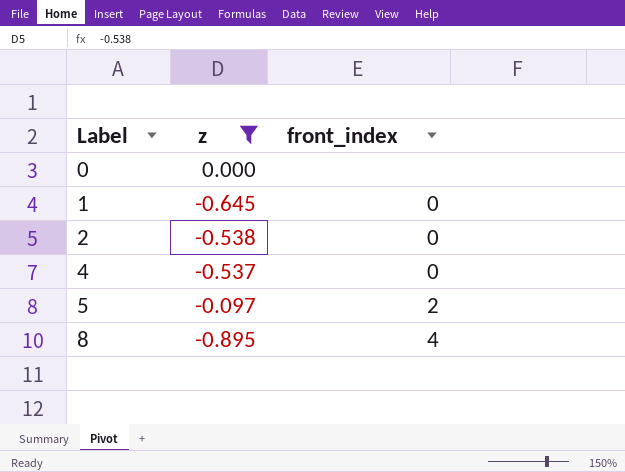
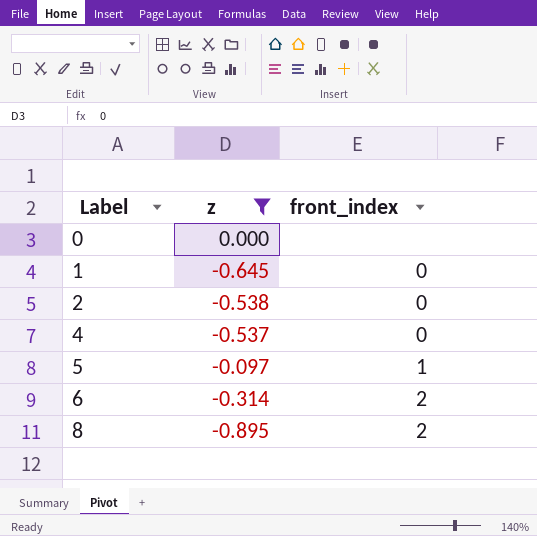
5 | front_index: 2 -> 1
row 6: none -> -0.314 | 2
8 | front_index: 4 -> 2

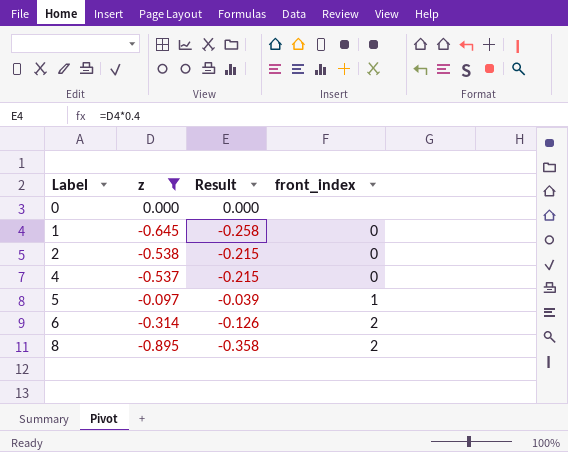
column Result | formula: none -> [z] * 0.4

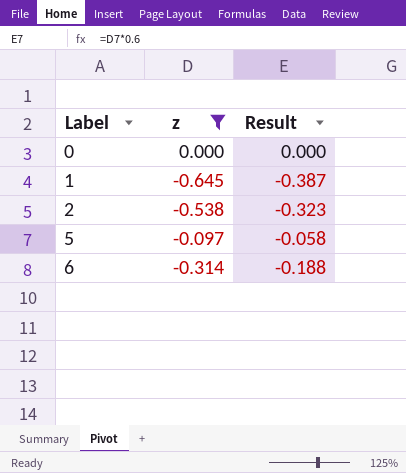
column front_index | position: 4 -> none
column Result | formula: [z] * 0.4 -> [z] * 0.6
row 4: -0.537 | -0.215 | 0 -> none
row 8: -0.895 | -0.358 | 2 -> none

